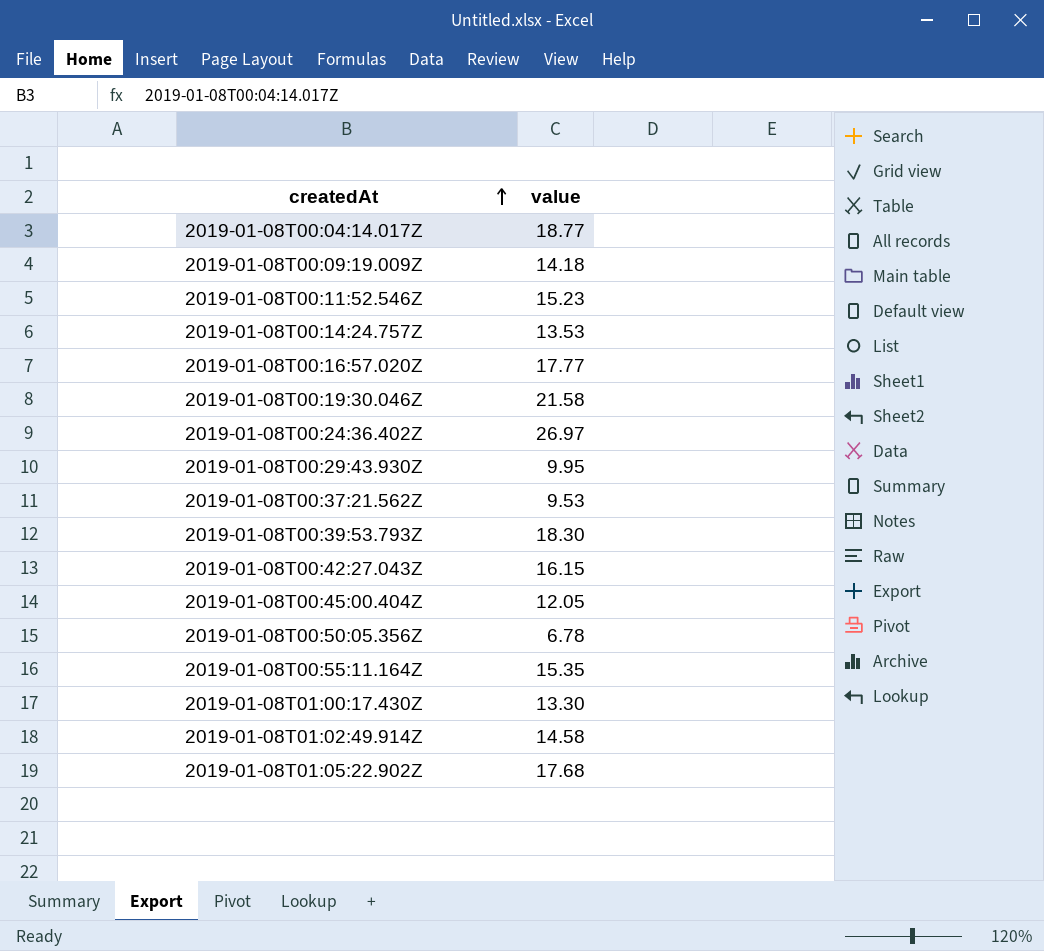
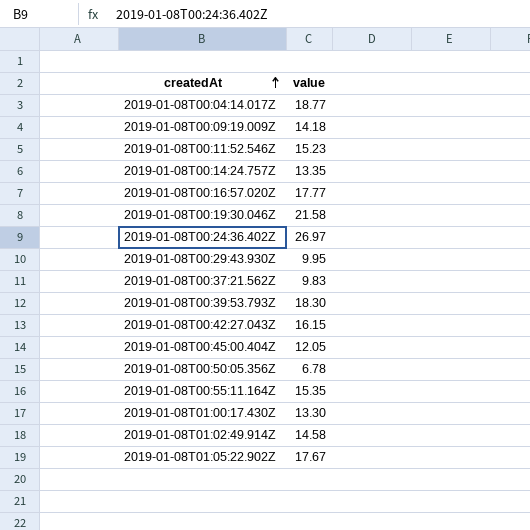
2019-01-08T00:14:24.757Z | value: 13.53 -> 13.35
2019-01-08T00:37:21.562Z | value: 9.53 -> 9.83
2019-01-08T01:05:22.902Z | value: 17.68 -> 17.67

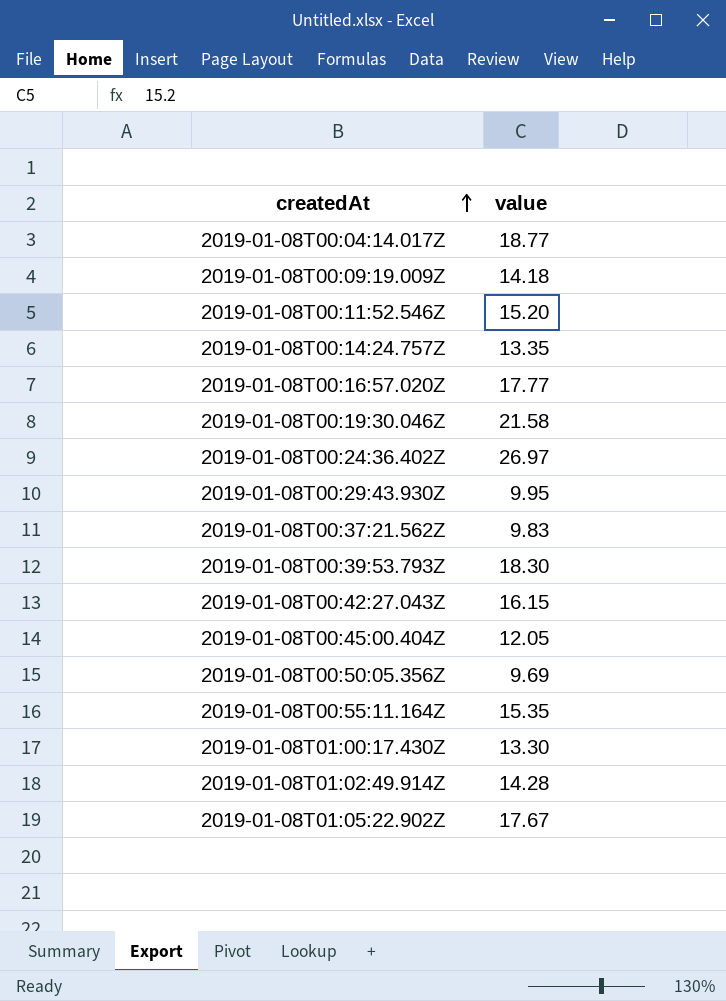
2019-01-08T00:11:52.546Z | value: 15.23 -> 15.20
2019-01-08T00:50:05.356Z | value: 6.78 -> 9.69
2019-01-08T01:02:49.914Z | value: 14.58 -> 14.28

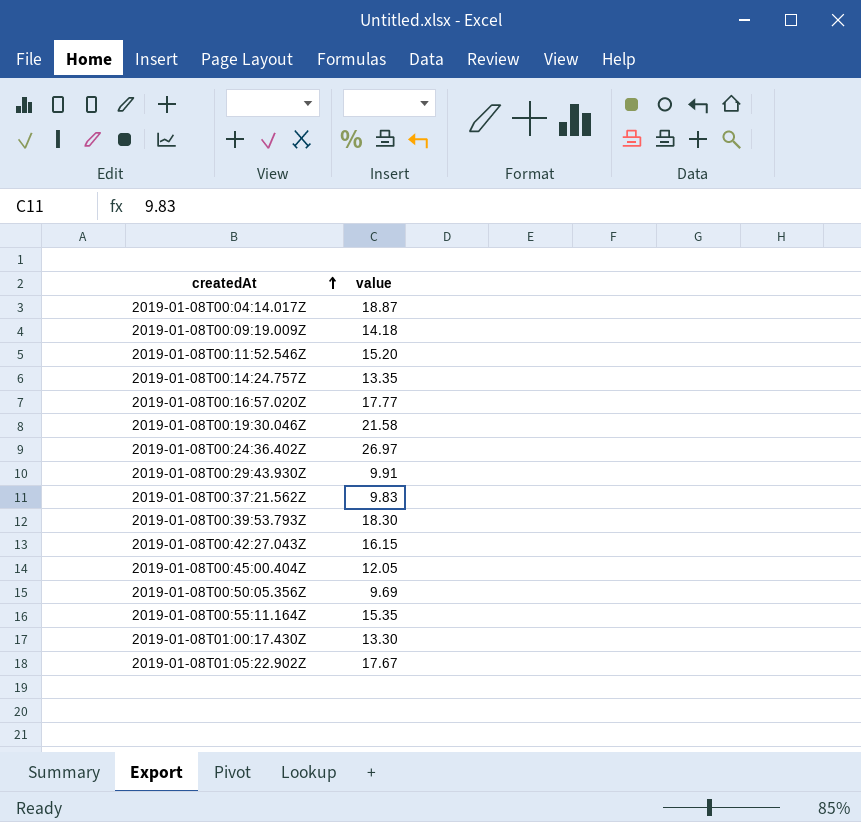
row 2019-01-08T01:02:49.914Z: 14.28 -> none
2019-01-08T00:04:14.017Z | value: 18.77 -> 18.87
2019-01-08T00:29:43.930Z | value: 9.95 -> 9.91

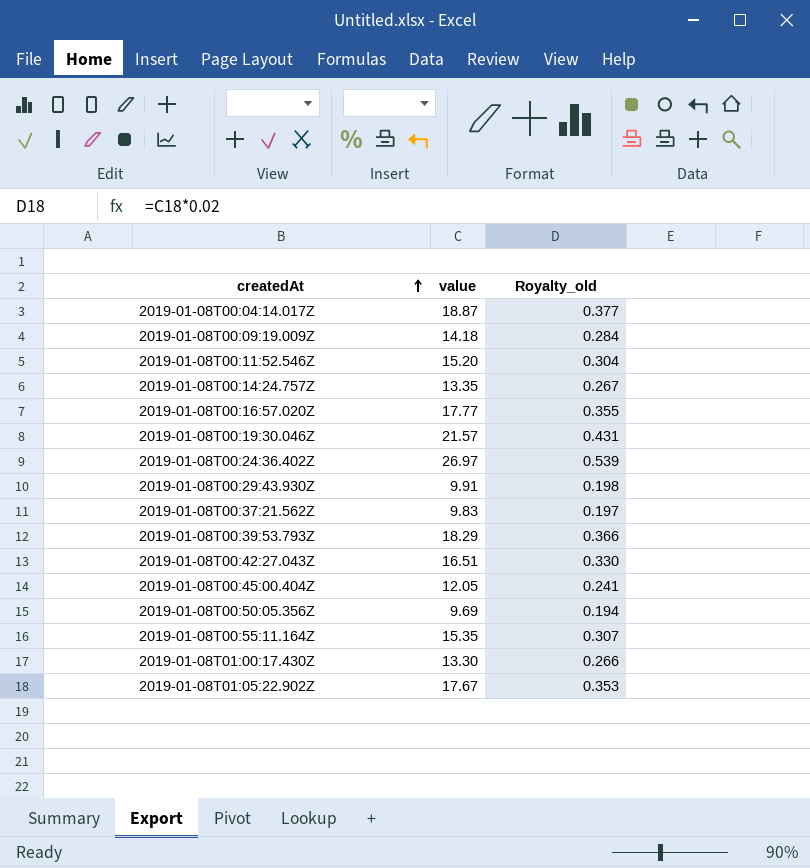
column Royalty_old | formula: none -> [value] * 0.02
2019-01-08T00:19:30.046Z | value: 21.58 -> 21.57
2019-01-08T00:39:53.793Z | value: 18.30 -> 18.29
2019-01-08T00:42:27.043Z | value: 16.15 -> 16.51

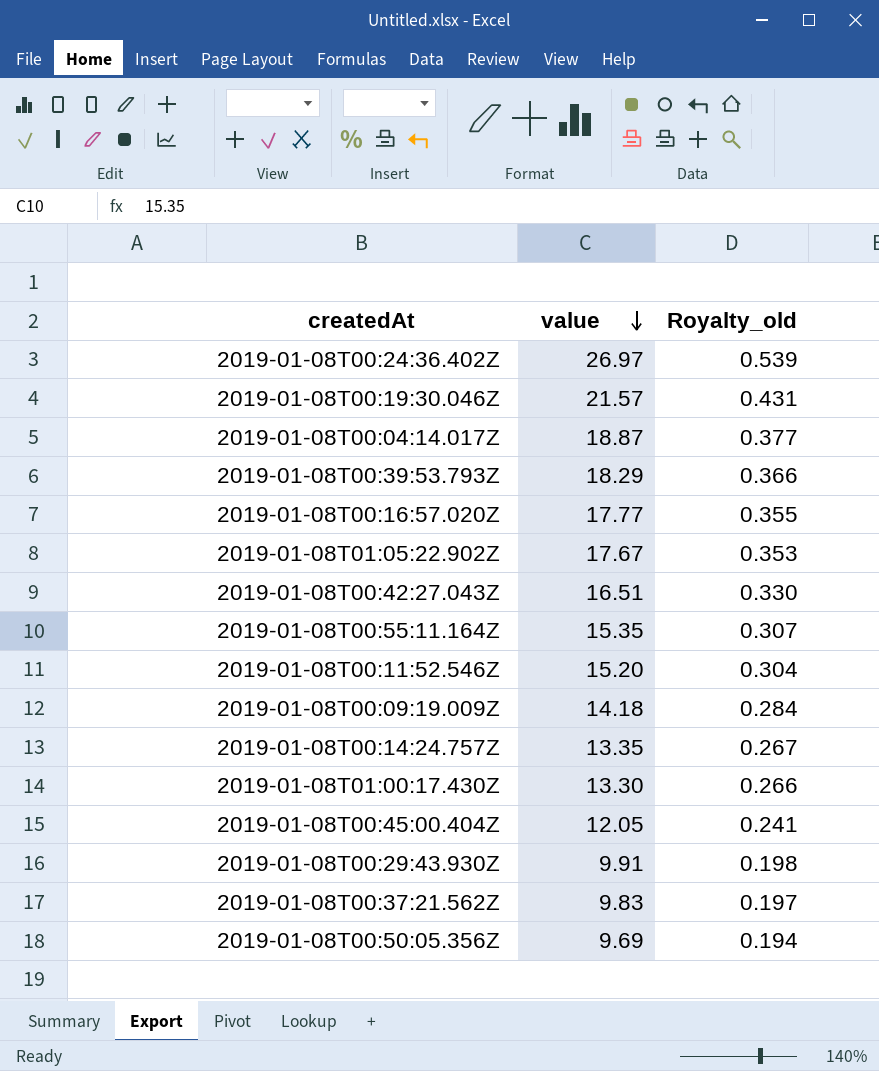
row order: createdAt ascending -> value descending

